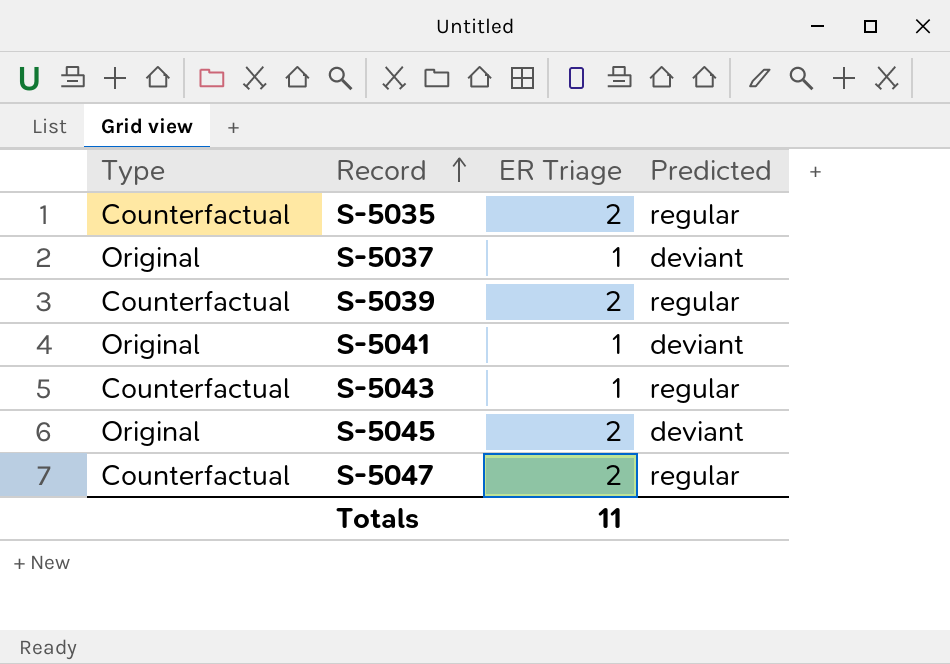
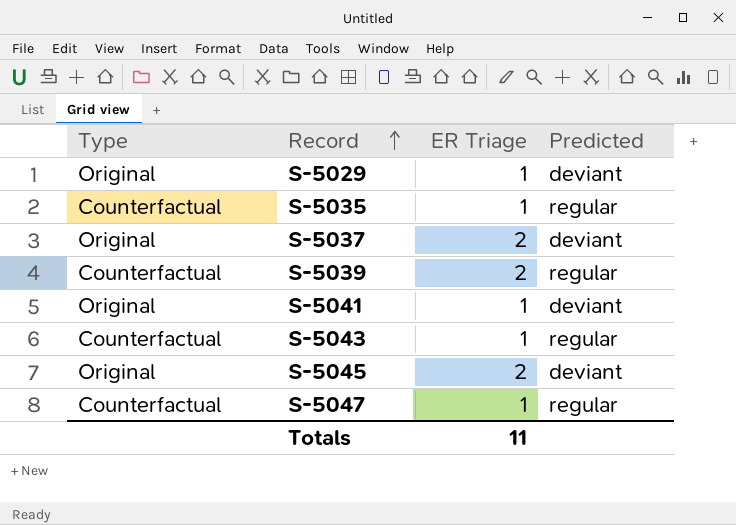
row S-5029: none -> Original | 1 | deviant
S-5035 | ER Triage: 2 -> 1
S-5037 | ER Triage: 1 -> 2
S-5047 | ER Triage: 2 -> 1

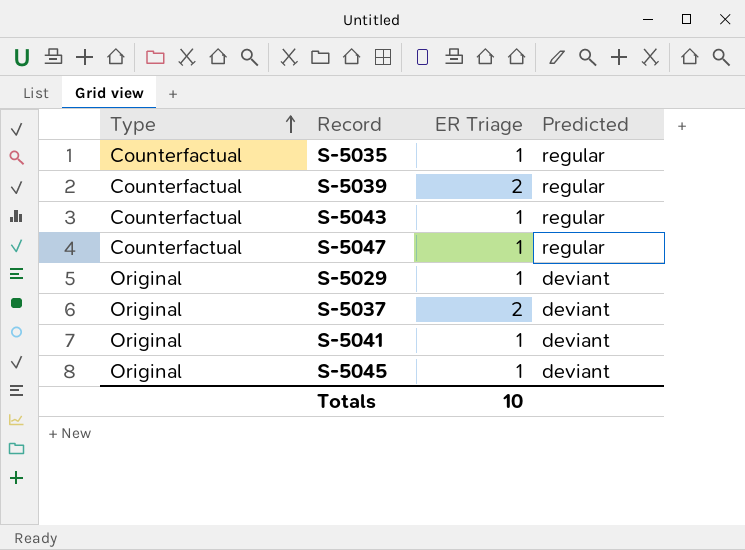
row order: Record ascending -> Type ascending
S-5045 | ER Triage: 2 -> 1
Totals | ER Triage: 11 -> 10

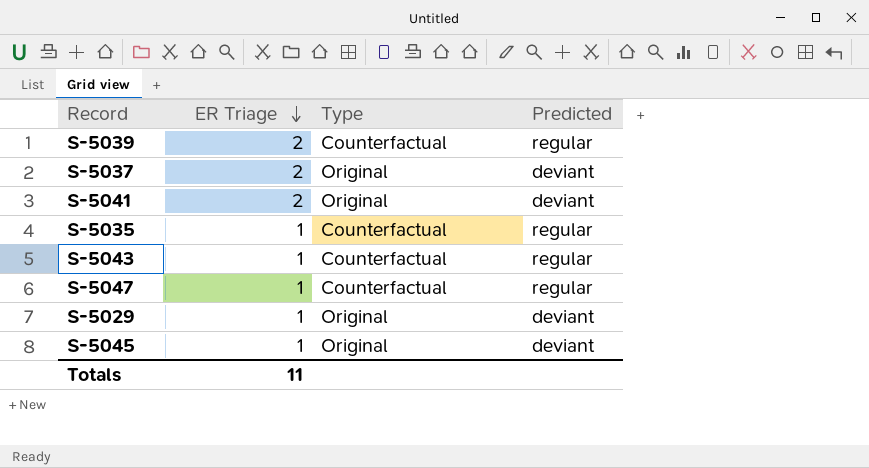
row order: Type ascending -> ER Triage descending
column Type | position: 1 -> 3
S-5041 | ER Triage: 1 -> 2
Totals | ER Triage: 10 -> 11

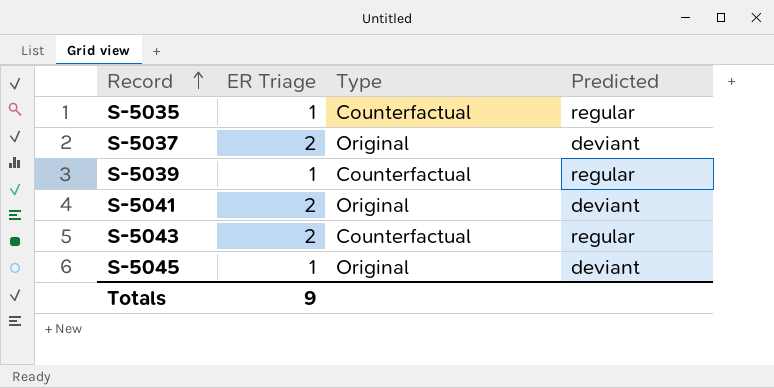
row order: ER Triage descending -> Record ascending
row S-5047: 1 | Counterfactual | regular -> none
row S-5029: 1 | Original | deviant -> none
S-5039 | ER Triage: 2 -> 1
S-5043 | ER Triage: 1 -> 2
Totals | ER Triage: 11 -> 9

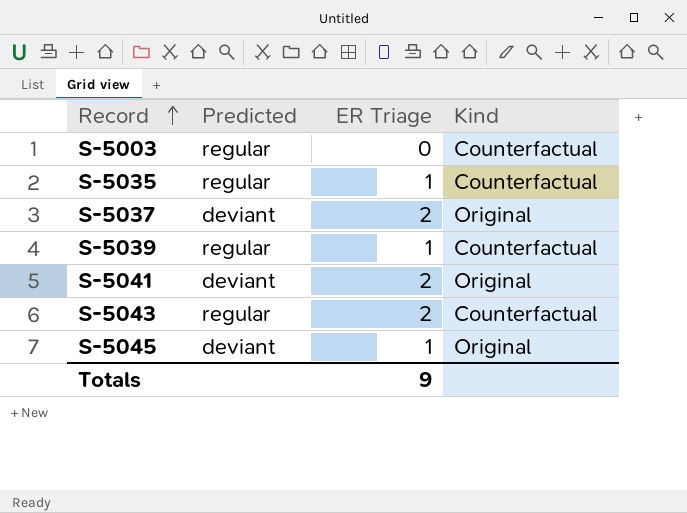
column Predicted | position: 4 -> 2
column name: Type -> Kind
row S-5003: none -> regular | 0 | Counterfactual

